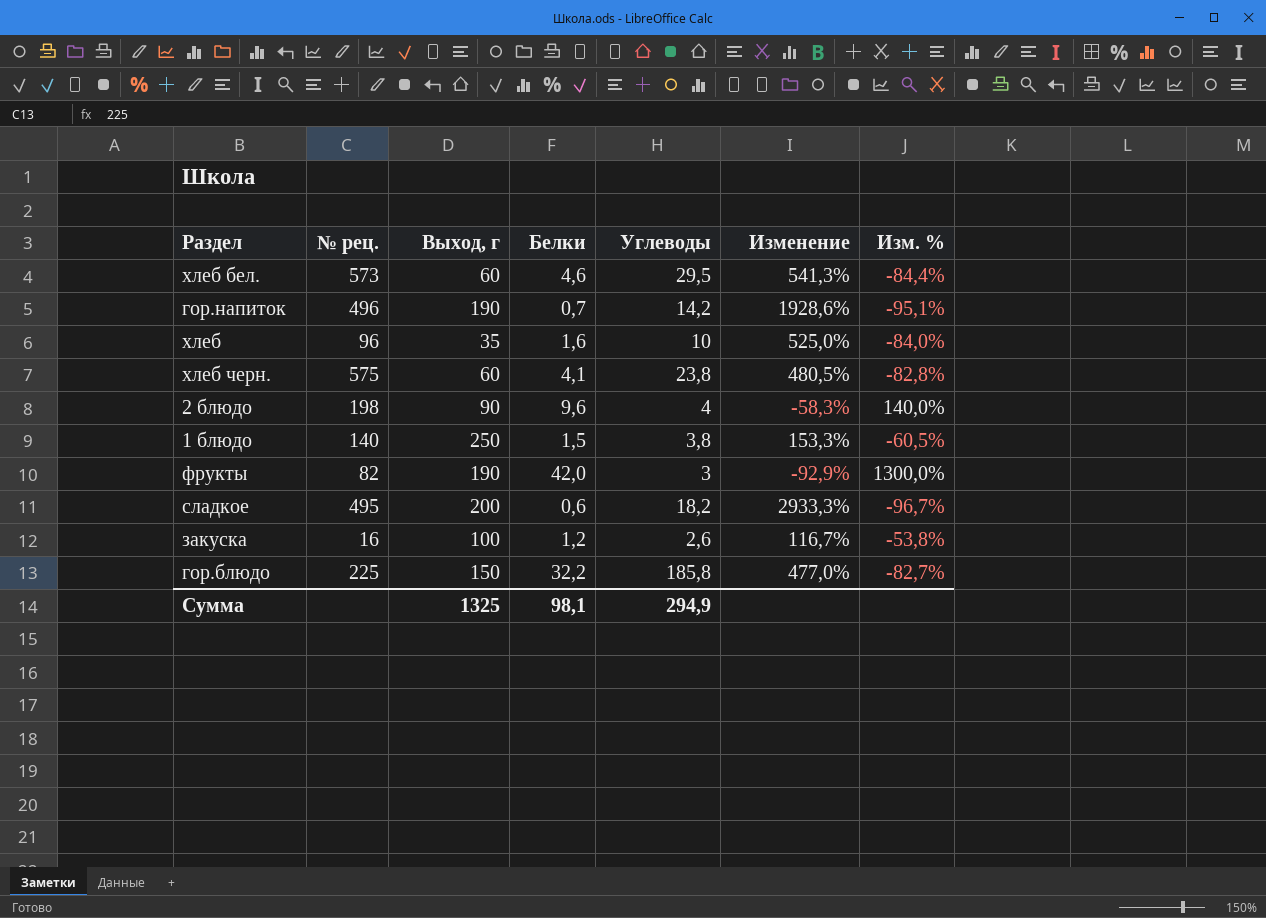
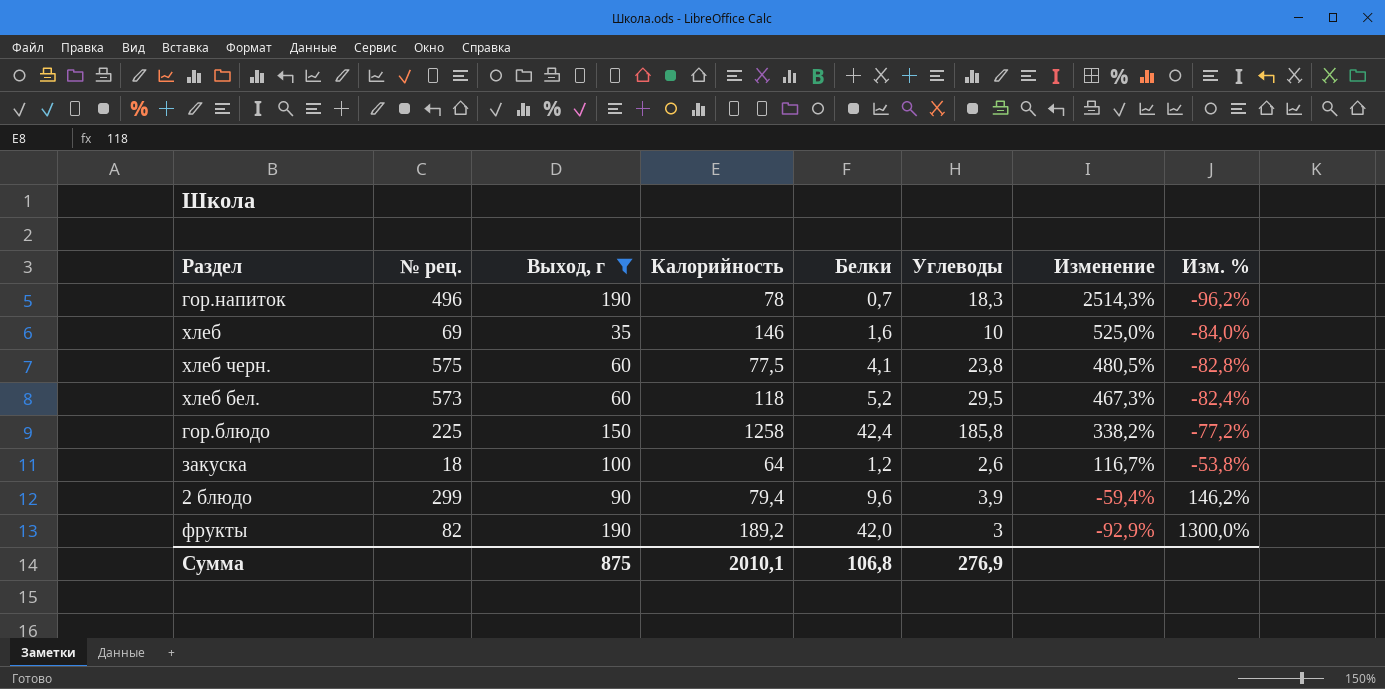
filter: none -> Выход, г <= 190
row order: none -> Изменение descending
column Калорийность | position: none -> 4
гор.напиток | Углеводы: 14,2 -> 18,3
гор.напиток | Изменение: 1928,6% -> 2514,3%
гор.напиток | Изм. %: -95,1% -> -96,2%
хлеб | № рец.: 96 -> 69
хлеб бел. | Белки: 4,6 -> 5,2
хлеб бел. | Изменение: 541,3% -> 467,3%
хлеб бел. | Изм. %: -84,4% -> -82,4%
гор.блюдо | Белки: 32,2 -> 42,4
гор.блюдо | Изменение: 477,0% -> 338,2%
гор.блюдо | Изм. %: -82,7% -> -77,2%
закуска | № рец.: 16 -> 18
2 блюдо | № рец.: 198 -> 299
2 блюдо | Углеводы: 4 -> 3,9
2 блюдо | Изменение: -58,3% -> -59,4%
2 блюдо | Изм. %: 140,0% -> 146,2%
Сумма | Выход, г: 1325 -> 875
Сумма | Белки: 98,1 -> 106,8
Сумма | Углеводы: 294,9 -> 276,9

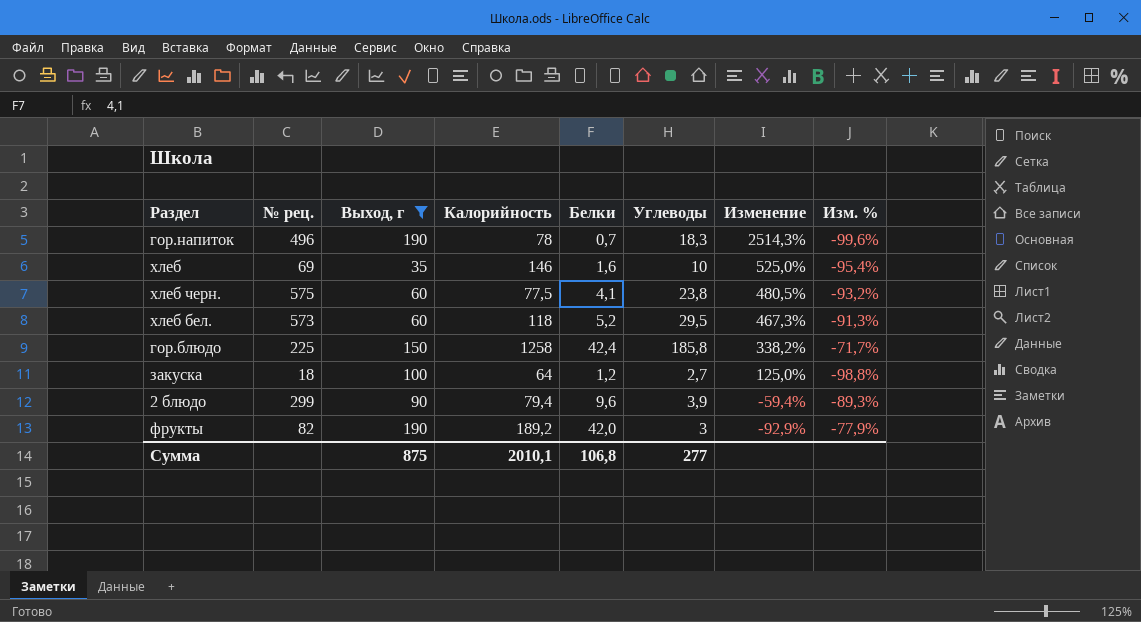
column Изм. % | formula: ([Белки] - [Углеводы]) / [Углеводы] -> ([Белки] - [Выход, г]) / [Выход, г]
закуска | Углеводы: 2,6 -> 2,7
закуска | Изменение: 116,7% -> 125,0%
Сумма | Углеводы: 276,9 -> 277

